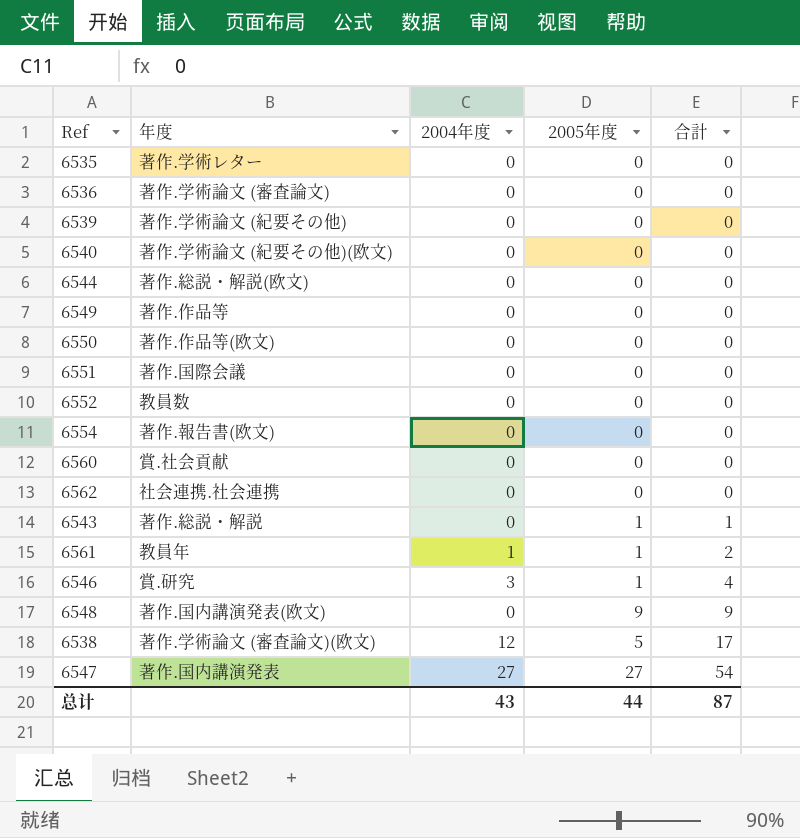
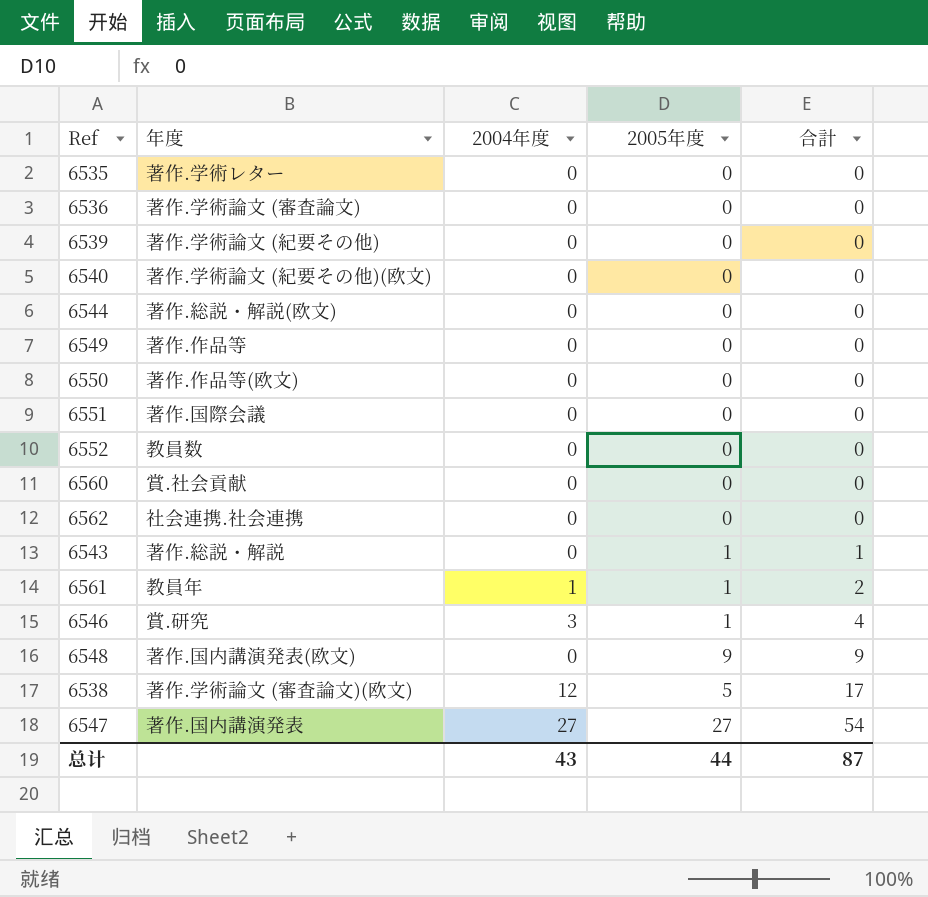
row 6554: 著作.報告書(欧文) | 0 | 0 | 0 -> none

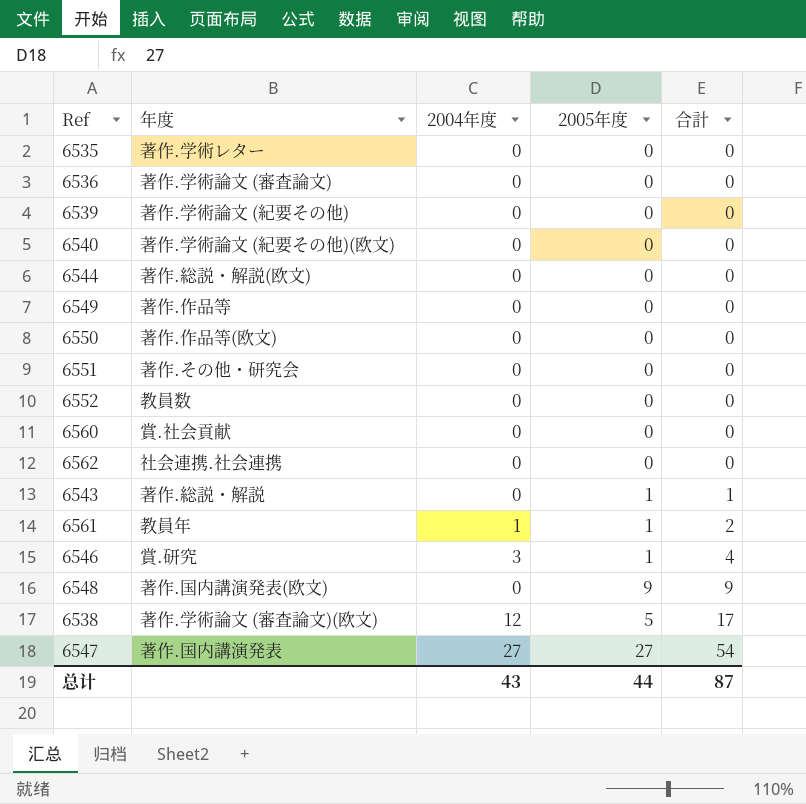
6551 | 年度: 著作.国際会議 -> 著作.その他・研究会

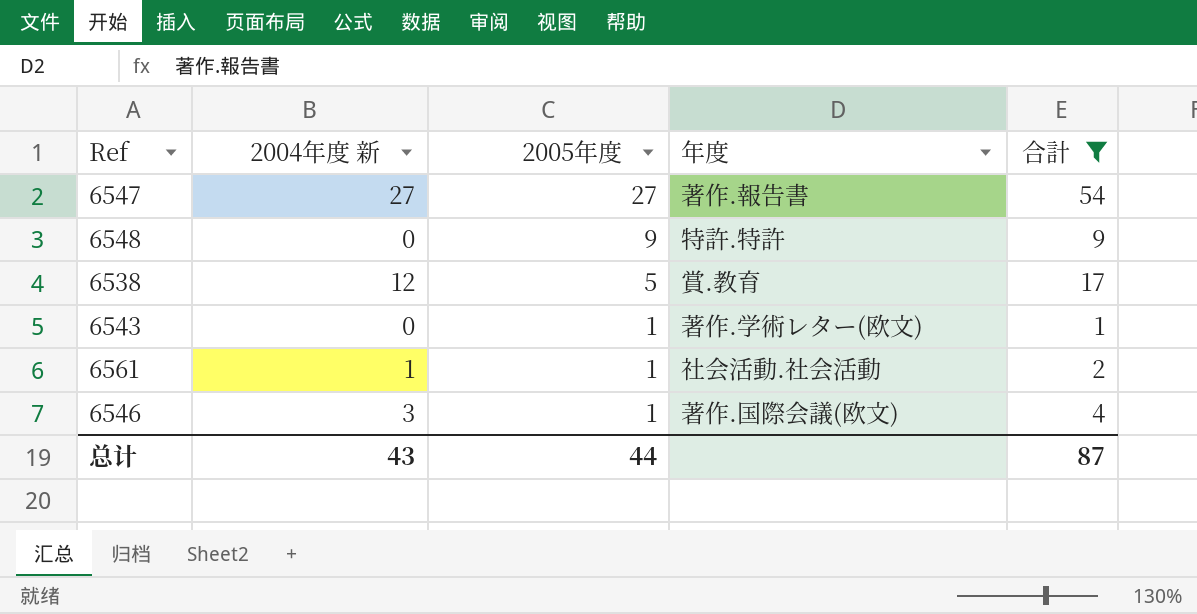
filter: none -> 合計 != 0
row order: 合計 ascending -> 2005年度 descending
column name: 2004年度 -> 2004年度 新
column 年度 | position: 2 -> 4
6547 | 年度: 著作.国内講演発表 -> 著作.報告書
6548 | 年度: 著作.国内講演発表(欧文) -> 特許.特許
6538 | 年度: 著作.学術論文 (審査論文)(欧文) -> 賞.教育
6543 | 年度: 著作.総説・解説 -> 著作.学術レター(欧文)
6561 | 年度: 教員年 -> 社会活動.社会活動
6546 | 年度: 賞.研究 -> 著作.国際会議(欧文)

